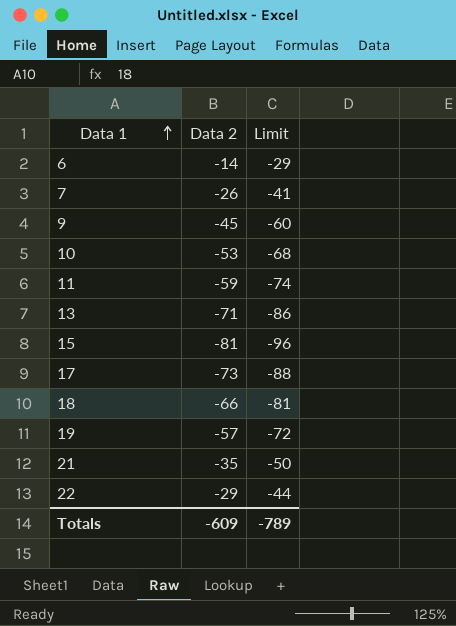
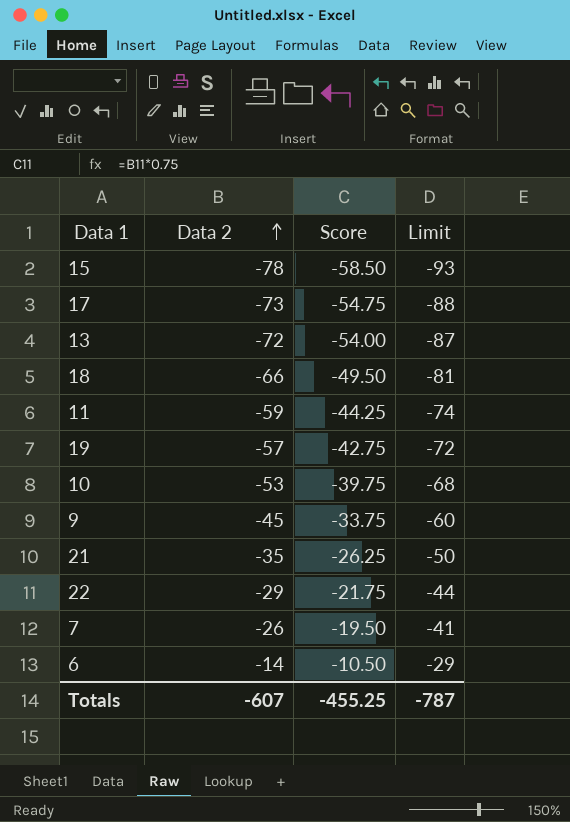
row order: Data 1 ascending -> Data 2 ascending
column Score | formula: none -> [Data 2] * 0.75
15 | Data 2: -81 -> -78
15 | Limit: -96 -> -93
13 | Data 2: -71 -> -72
13 | Limit: -86 -> -87
Totals | Data 2: -609 -> -607
Totals | Limit: -789 -> -787

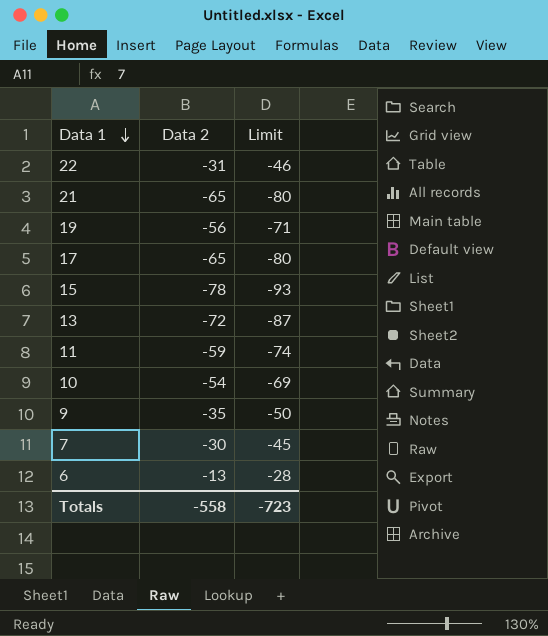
row order: Data 2 ascending -> Data 1 descending
column Score | formula: [Data 2] * 0.75 -> none
row 18: -66 | -49.50 | -81 -> none
22 | Data 2: -29 -> -31
22 | Limit: -44 -> -46
21 | Data 2: -35 -> -65
21 | Limit: -50 -> -80
19 | Data 2: -57 -> -56
19 | Limit: -72 -> -71
17 | Data 2: -73 -> -65
17 | Limit: -88 -> -80
10 | Data 2: -53 -> -54
10 | Limit: -68 -> -69
9 | Data 2: -45 -> -35
9 | Limit: -60 -> -50
7 | Data 2: -26 -> -30
7 | Limit: -41 -> -45
6 | Data 2: -14 -> -13
6 | Limit: -29 -> -28
Totals | Data 2: -607 -> -558
Totals | Limit: -787 -> -723

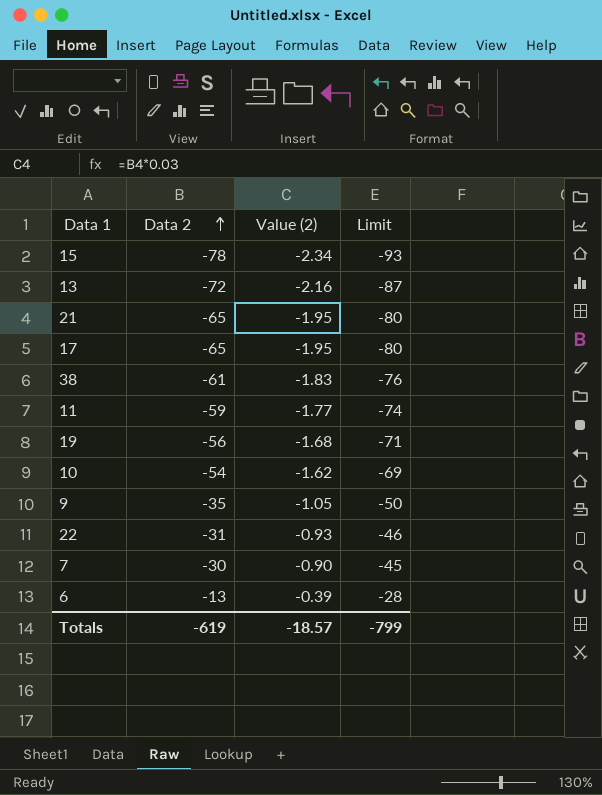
row order: Data 1 descending -> Data 2 ascending
column Value (2) | formula: none -> [Data 2] * 0.03
row 38: none -> -61 | -1.83 | -76
Totals | Data 2: -558 -> -619
Totals | Limit: -723 -> -799

